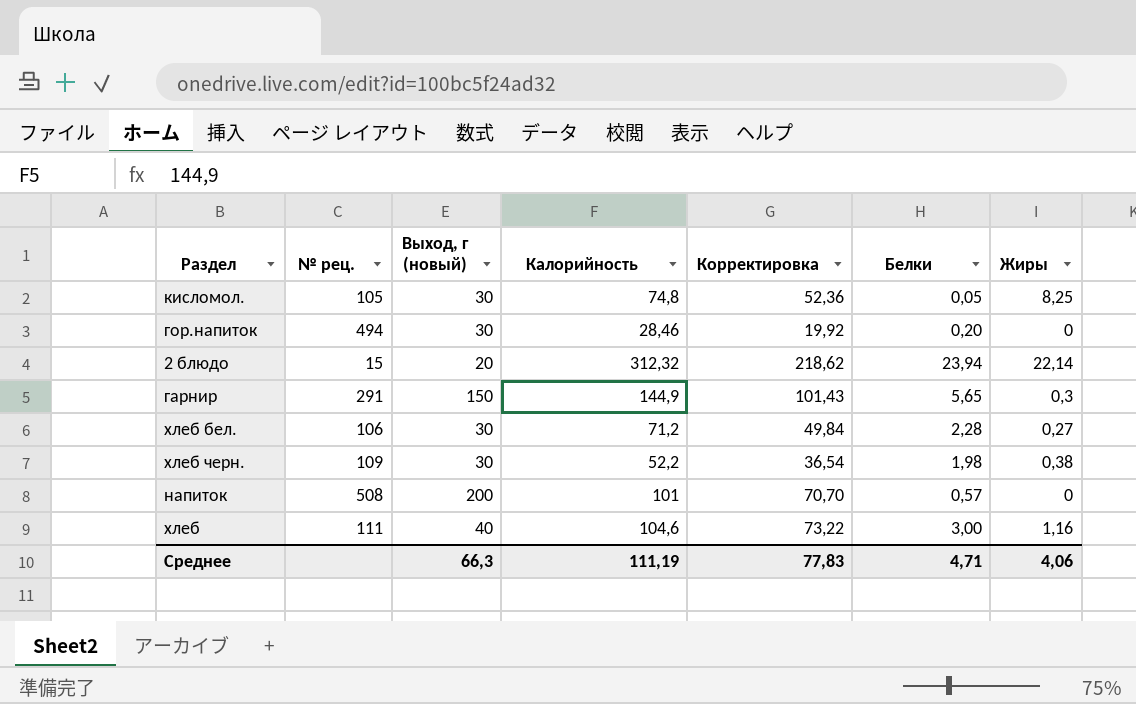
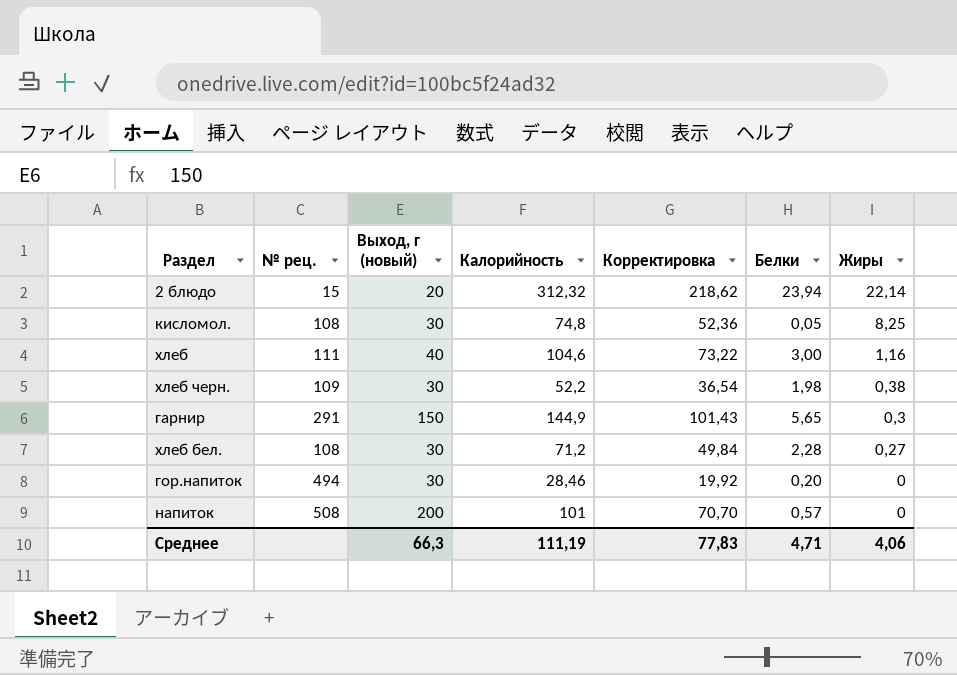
row order: none -> Жиры descending
кисломол. | № рец.: 105 -> 108
хлеб бел. | № рец.: 106 -> 108

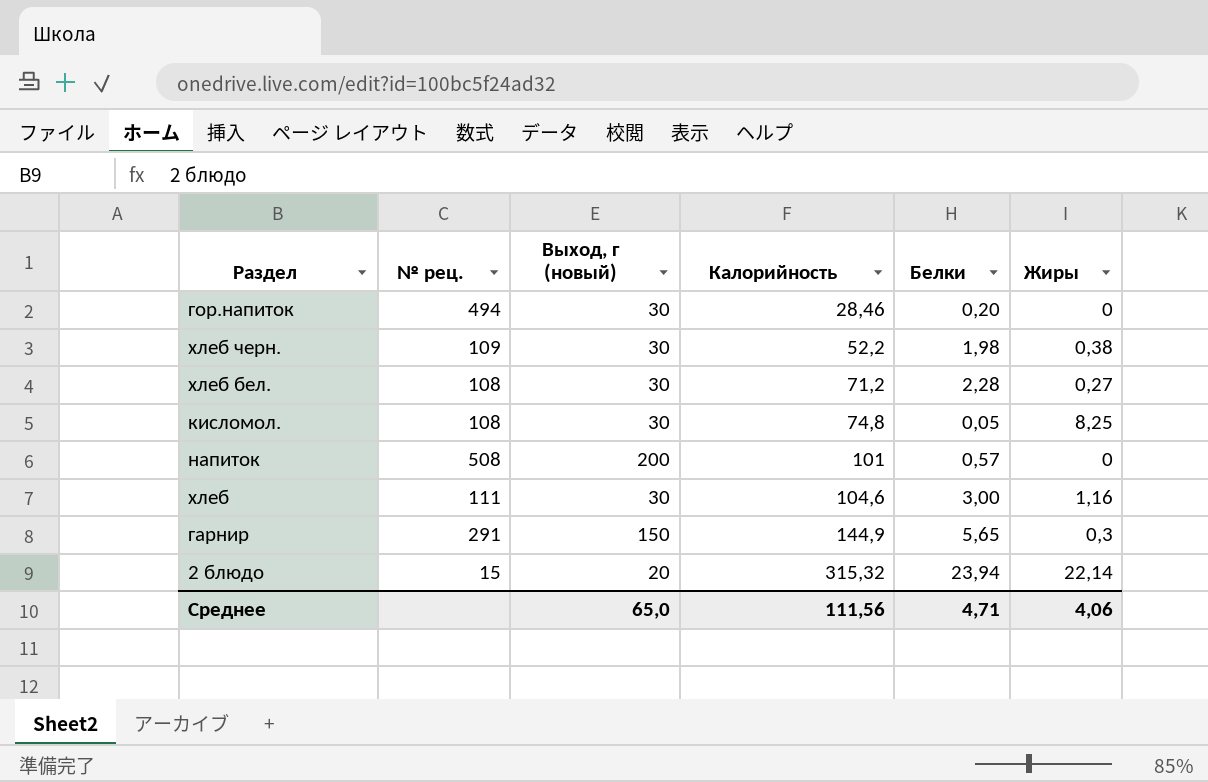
row order: Жиры descending -> Калорийность ascending
column Корректировка | formula: [Калорийность] * 0,7 -> none
хлеб | Выход, г (новый): 40 -> 30
2 блюдо | Калорийность: 312,32 -> 315,32
Среднее | Выход, г (новый): 66,3 -> 65,0
Среднее | Калорийность: 111,19 -> 111,56

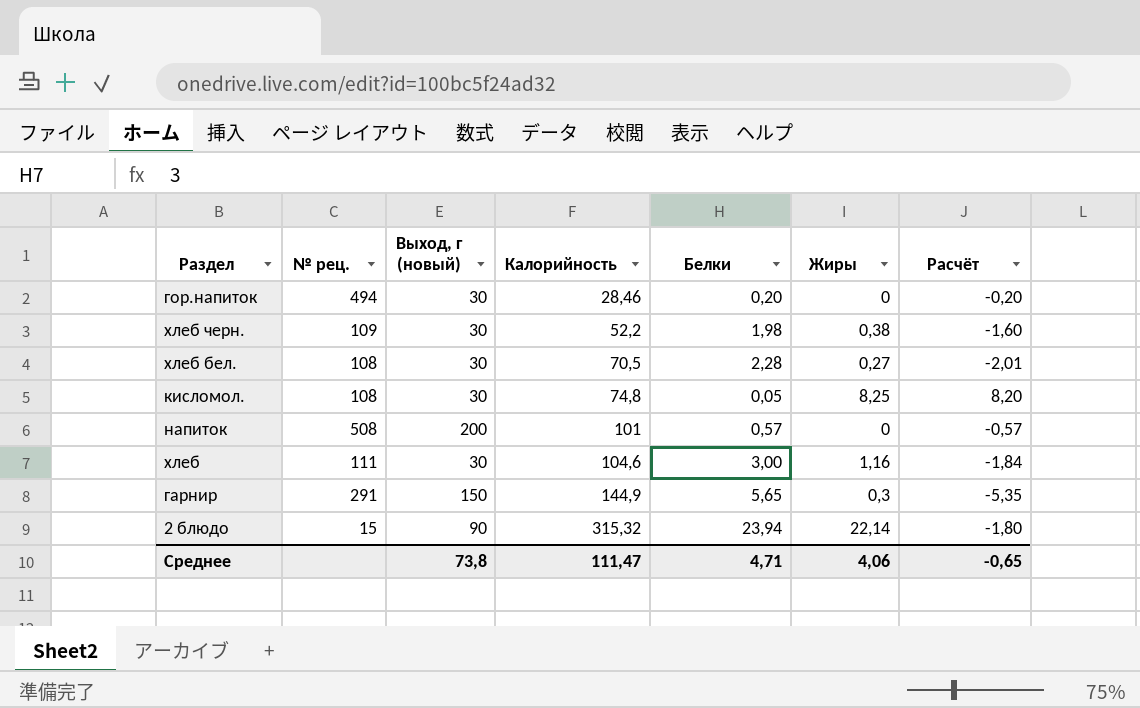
column Расчёт | formula: none -> [Жиры] - [Белки]
хлеб бел. | Калорийность: 71,2 -> 70,5
2 блюдо | Выход, г (новый): 20 -> 90
Среднее | Выход, г (новый): 65,0 -> 73,8
Среднее | Калорийность: 111,56 -> 111,47

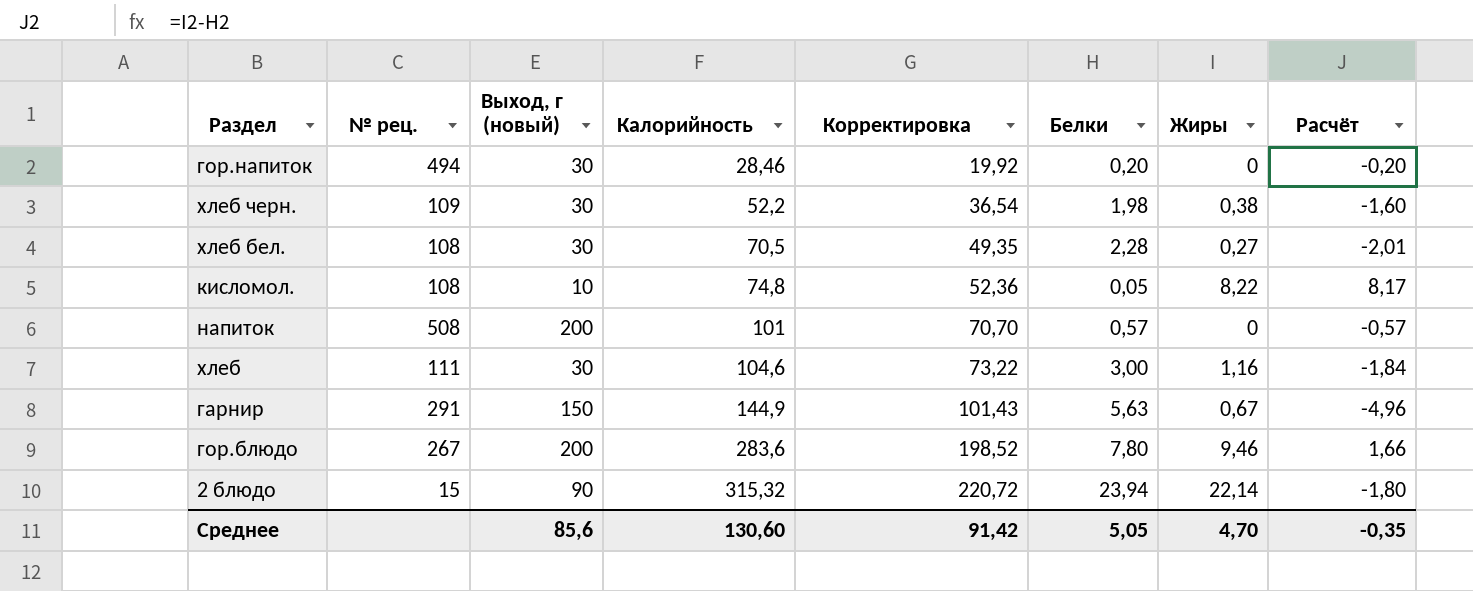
column Корректировка | formula: none -> [Калорийность] * 0,7
кисломол. | Выход, г (новый): 30 -> 10
кисломол. | Жиры: 8,25 -> 8,22
кисломол. | Расчёт: 8,20 -> 8,17
гарнир | Белки: 5,65 -> 5,63
гарнир | Жиры: 0,3 -> 0,67
гарнир | Расчёт: -5,35 -> -4,96
row гор.блюдо: none -> 267 | 200 | 283,6 | 198,52 | 7,80 | 9,46 | 1,66
Среднее | Выход, г (новый): 73,8 -> 85,6
Среднее | Калорийность: 111,47 -> 130,60
Среднее | Белки: 4,71 -> 5,05
Среднее | Жиры: 4,06 -> 4,70
Среднее | Расчёт: -0,65 -> -0,35

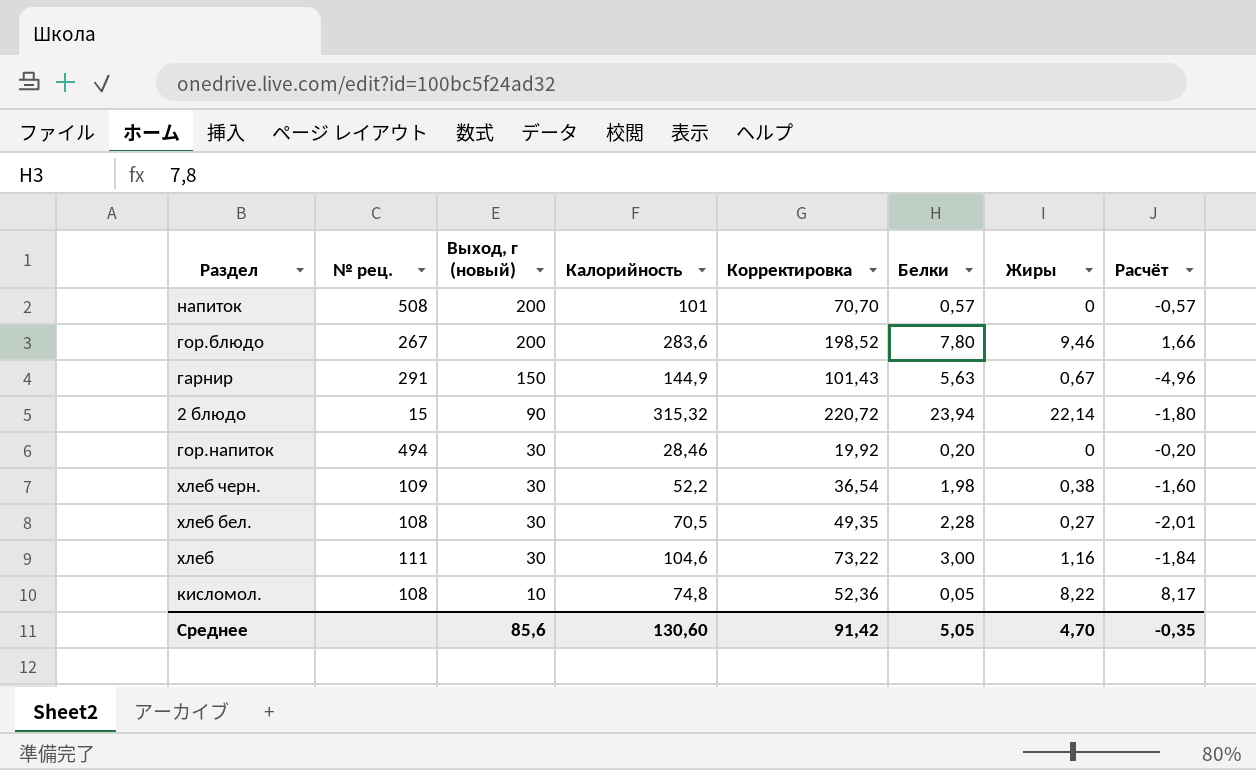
row order: Калорийность ascending -> Выход, г (новый) descending

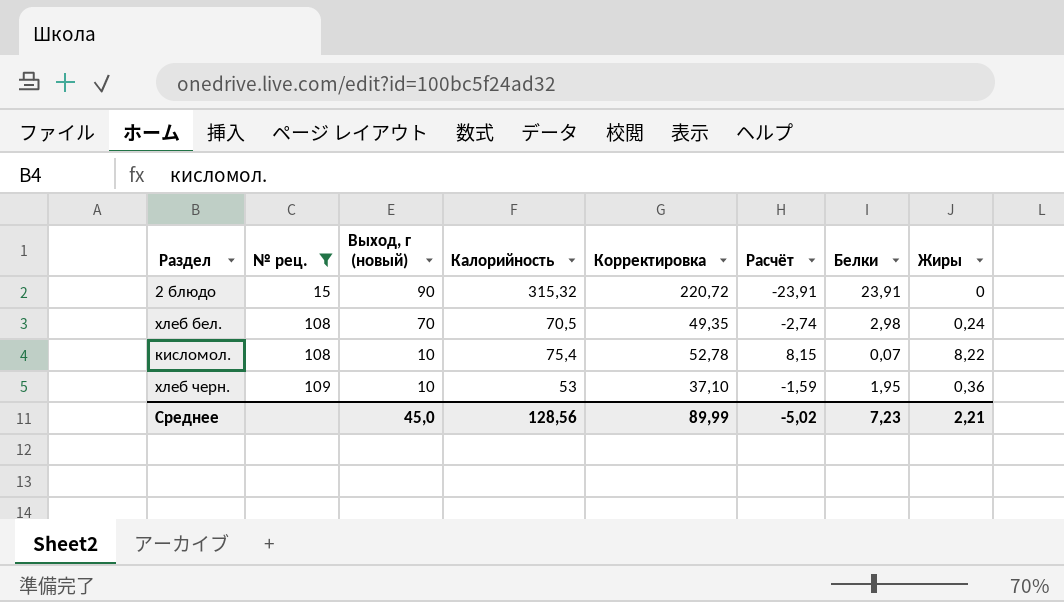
filter: none -> № рец. <= 109
row order: Выход, г (новый) descending -> № рец. ascending
column Расчёт | position: 8 -> 6
2 блюдо | Расчёт: -1,80 -> -23,91
2 блюдо | Белки: 23,94 -> 23,91
2 блюдо | Жиры: 22,14 -> 0
хлеб бел. | Выход, г (новый): 30 -> 70
хлеб бел. | Расчёт: -2,01 -> -2,74
хлеб бел. | Белки: 2,28 -> 2,98
хлеб бел. | Жиры: 0,27 -> 0,24
кисломол. | Калорийность: 74,8 -> 75,4
кисломол. | Корректировка: 52,36 -> 52,78
кисломол. | Расчёт: 8,17 -> 8,15
кисломол. | Белки: 0,05 -> 0,07
хлеб черн. | Выход, г (новый): 30 -> 10
хлеб черн. | Калорийность: 52,2 -> 53
хлеб черн. | Корректировка: 36,54 -> 37,10
хлеб черн. | Расчёт: -1,60 -> -1,59
хлеб черн. | Белки: 1,98 -> 1,95
хлеб черн. | Жиры: 0,38 -> 0,36
Среднее | Выход, г (новый): 85,6 -> 45,0
Среднее | Калорийность: 130,60 -> 128,56
Среднее | Корректировка: 91,42 -> 89,99
Среднее | Расчёт: -0,35 -> -5,02
Среднее | Белки: 5,05 -> 7,23
Среднее | Жиры: 4,70 -> 2,21

